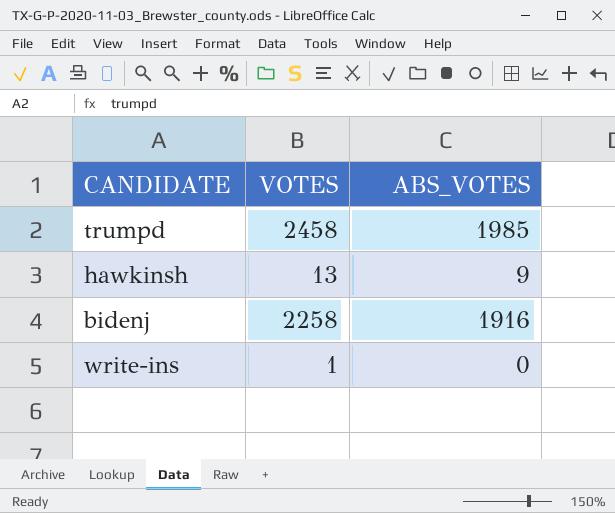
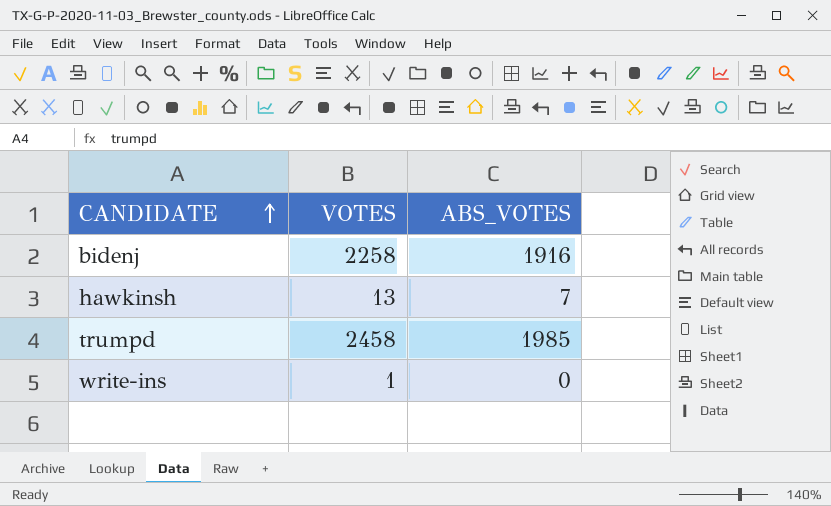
row order: none -> CANDIDATE ascending
hawkinsh | ABS_VOTES: 9 -> 7

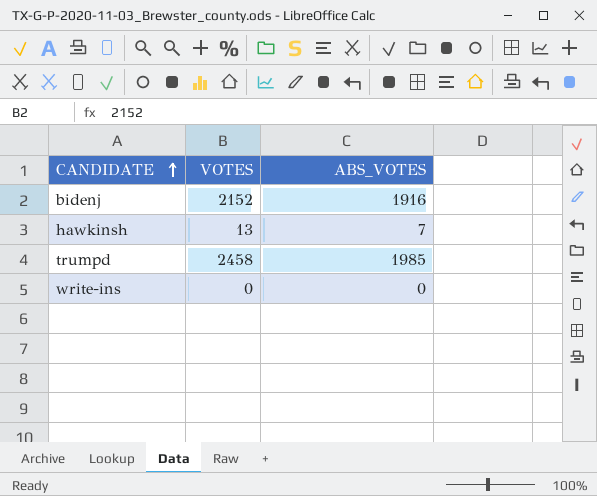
bidenj | VOTES: 2258 -> 2152
write-ins | VOTES: 1 -> 0

